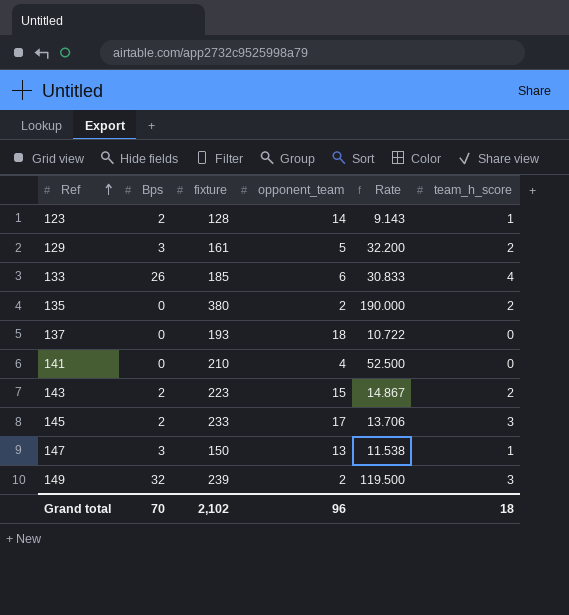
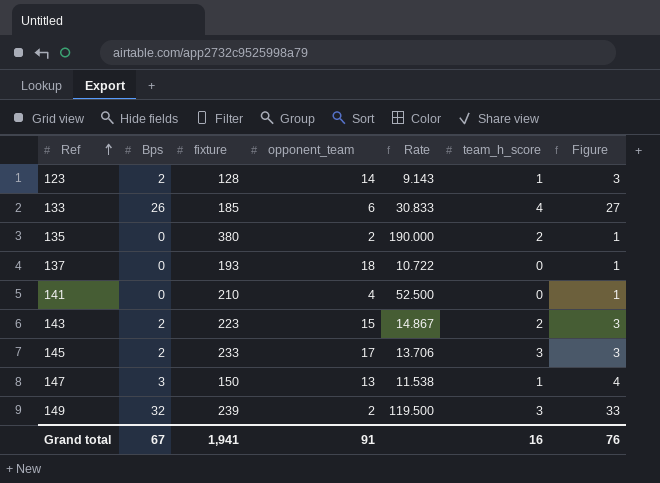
column Figure | formula: none -> [Bps] + 1
row 129: 3 | 161 | 5 | 32.200 | 2 -> none
Grand total | Bps: 70 -> 67
Grand total | fixture: 2,102 -> 1,941
Grand total | opponent_team: 96 -> 91
Grand total | team_h_score: 18 -> 16

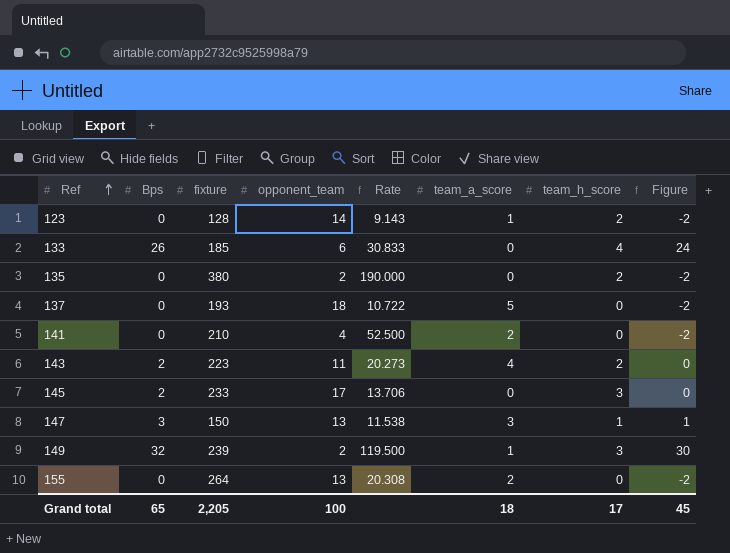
column team_a_score | position: none -> 6
column Figure | formula: [Bps] + 1 -> [Bps] - 2
123 | Bps: 2 -> 0
123 | team_h_score: 1 -> 2
143 | opponent_team: 15 -> 11
143 | Rate: 14.867 -> 20.273
row 155: none -> 0 | 264 | 13 | 20.308 | 2 | 0 | -2
Grand total | Bps: 67 -> 65
Grand total | fixture: 1,941 -> 2,205
Grand total | opponent_team: 91 -> 100
Grand total | team_h_score: 16 -> 17
Grand total | Figure: 76 -> 45

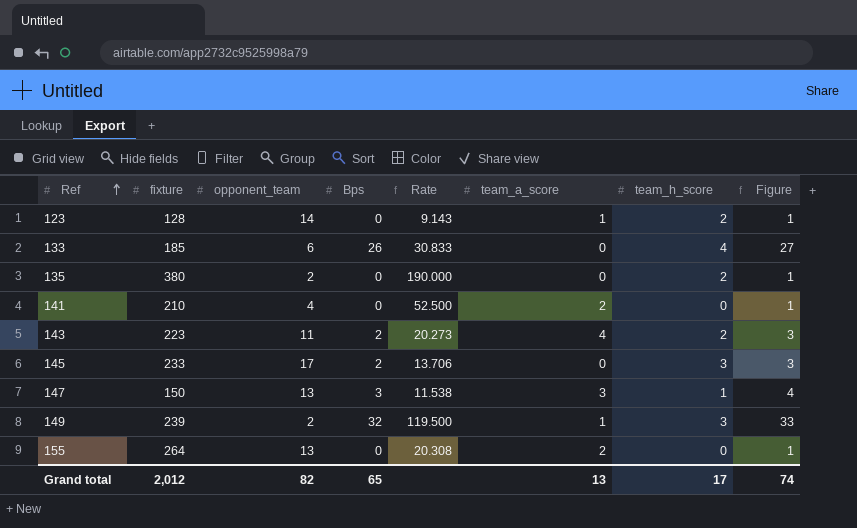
column Bps | position: 2 -> 4
column Figure | formula: [Bps] - 2 -> [Bps] + 1
row 137: 0 | 193 | 18 | 10.722 | 5 | 0 | -2 -> none
Grand total | fixture: 2,205 -> 2,012
Grand total | opponent_team: 100 -> 82
Grand total | team_a_score: 18 -> 13
Grand total | Figure: 45 -> 74

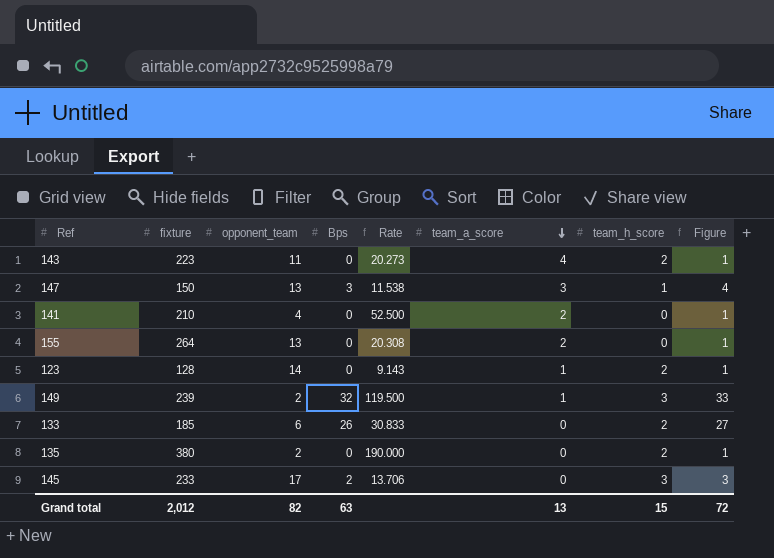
row order: Ref ascending -> team_a_score descending
143 | Bps: 2 -> 0
143 | Figure: 3 -> 1
133 | team_h_score: 4 -> 2
Grand total | Bps: 65 -> 63
Grand total | team_h_score: 17 -> 15
Grand total | Figure: 74 -> 72

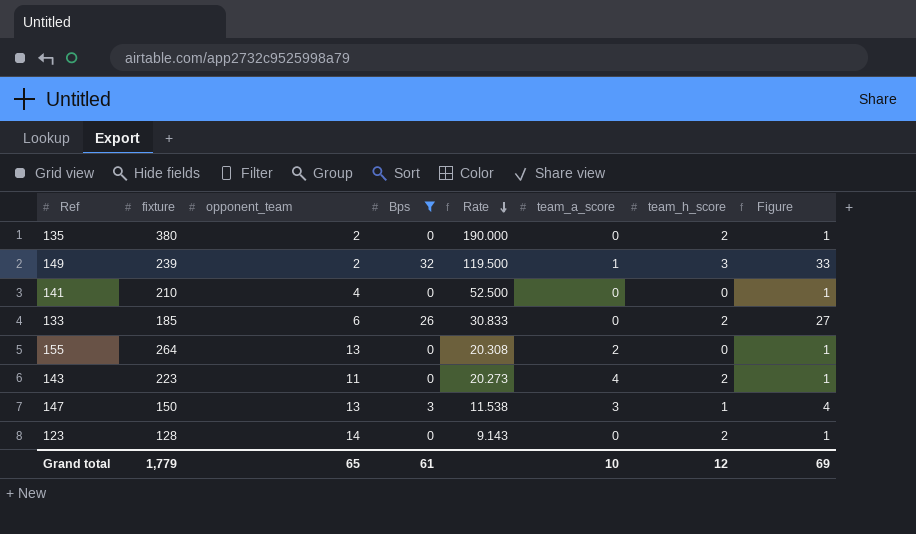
filter: none -> Bps != 2
row order: team_a_score descending -> Rate descending
141 | team_a_score: 2 -> 0
123 | team_a_score: 1 -> 0
Grand total | fixture: 2,012 -> 1,779
Grand total | opponent_team: 82 -> 65
Grand total | Bps: 63 -> 61
Grand total | team_a_score: 13 -> 10
Grand total | team_h_score: 15 -> 12
Grand total | Figure: 72 -> 69

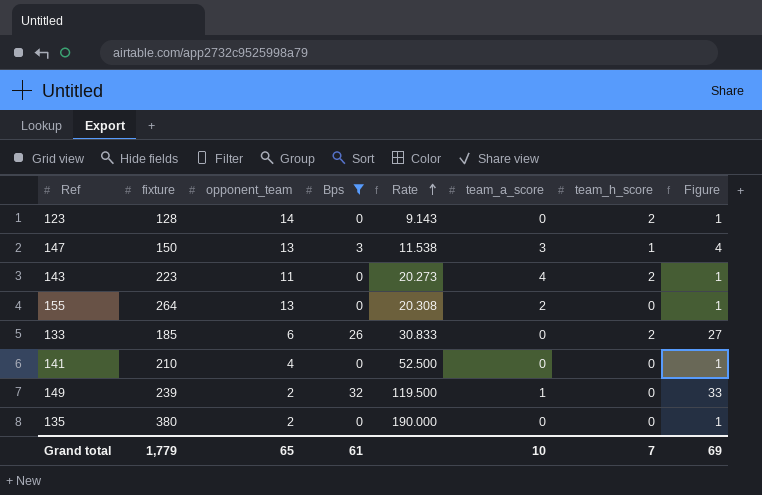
row order: Rate descending -> Rate ascending
149 | team_h_score: 3 -> 0
135 | team_h_score: 2 -> 0
Grand total | team_h_score: 12 -> 7

